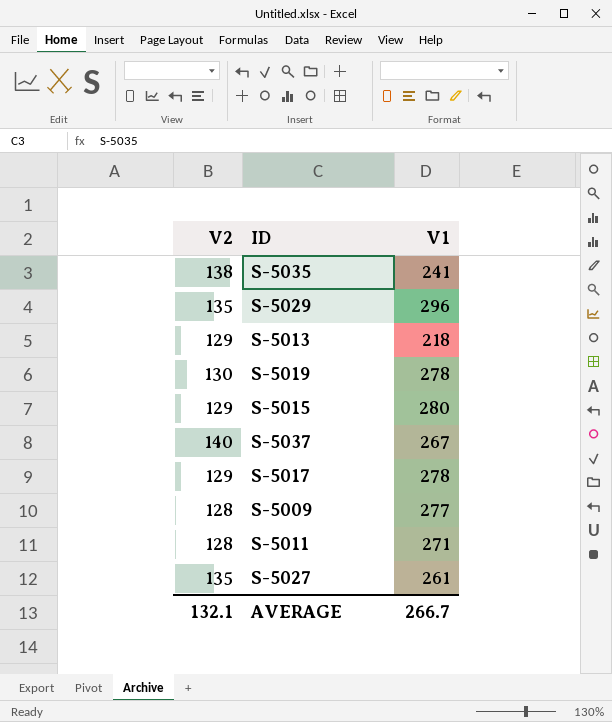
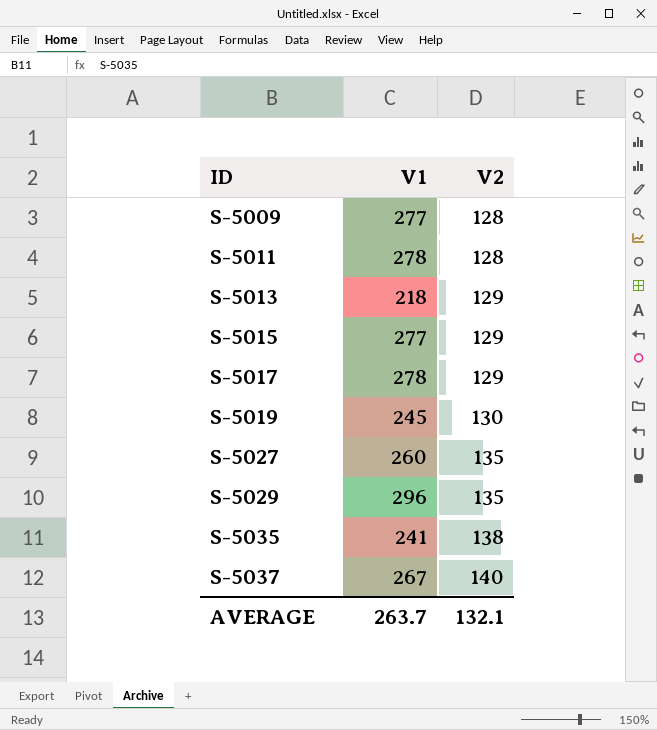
row order: none -> ID ascending
column V2 | position: 1 -> 3
S-5011 | V1: 271 -> 278
S-5015 | V1: 280 -> 277
S-5019 | V1: 278 -> 245
S-5027 | V1: 261 -> 260
AVERAGE | V1: 266.7 -> 263.7

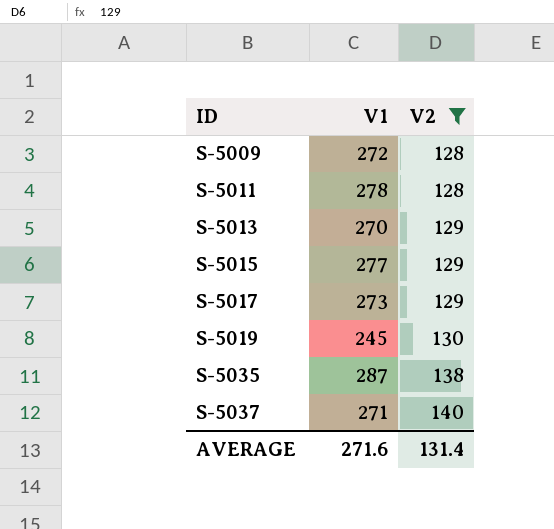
filter: none -> V2 != 135
S-5009 | V1: 277 -> 272
S-5013 | V1: 218 -> 270
S-5017 | V1: 278 -> 273
S-5035 | V1: 241 -> 287
S-5037 | V1: 267 -> 271
AVERAGE | V1: 263.7 -> 271.6
AVERAGE | V2: 132.1 -> 131.4

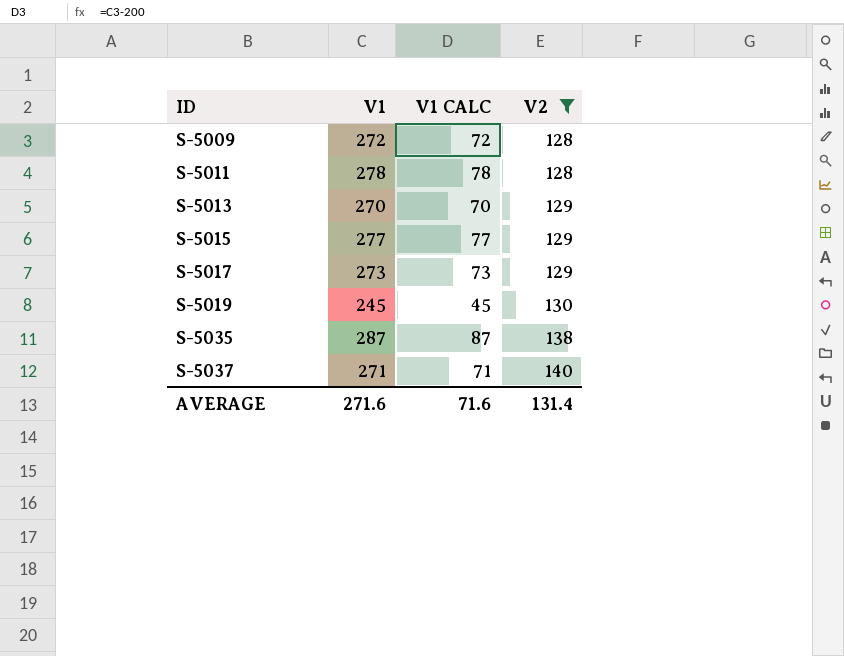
column V1 CALC | formula: none -> [V1] - 200

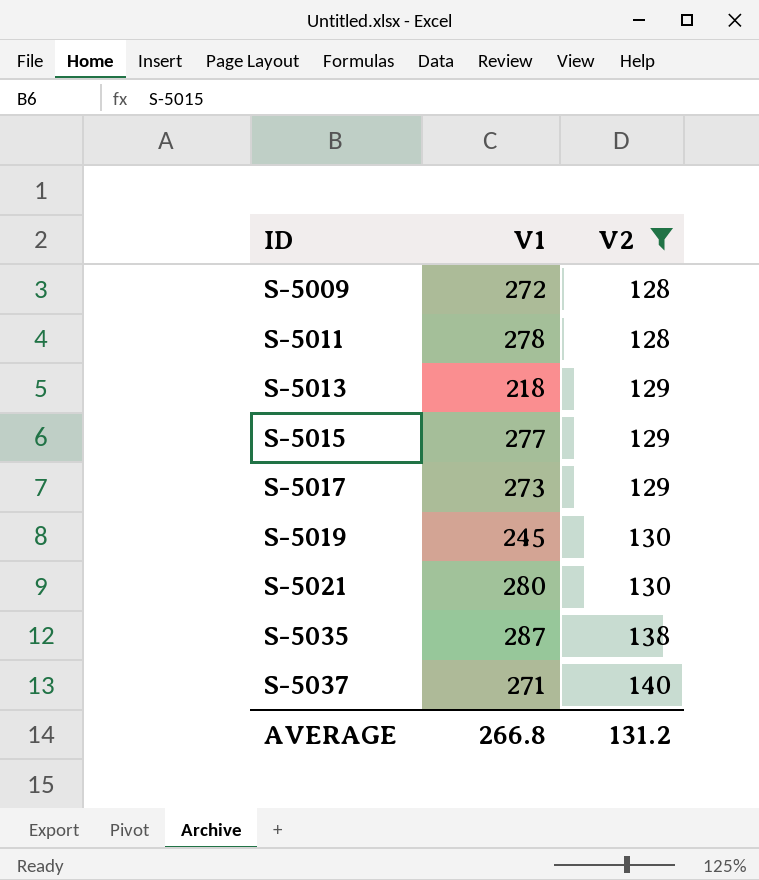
column V1 CALC | formula: [V1] - 200 -> none
S-5013 | V1: 270 -> 218
row S-5021: none -> 280 | 130
AVERAGE | V1: 271.6 -> 266.8
AVERAGE | V2: 131.4 -> 131.2

